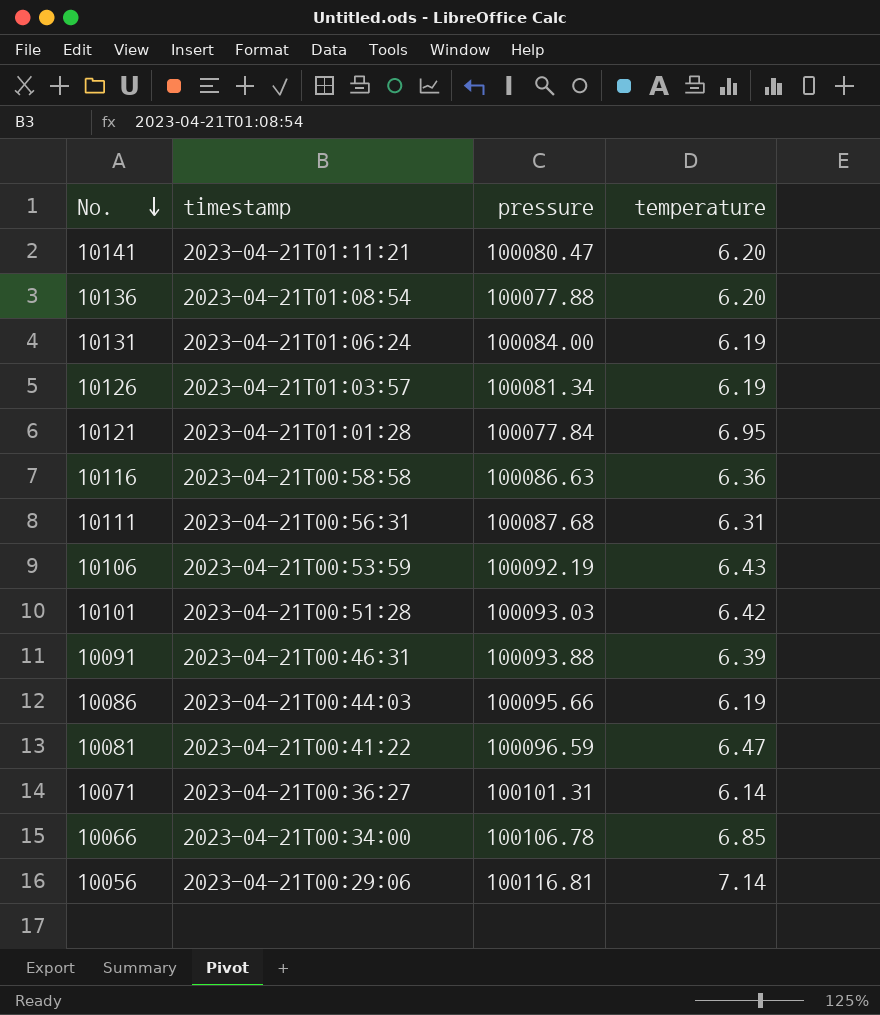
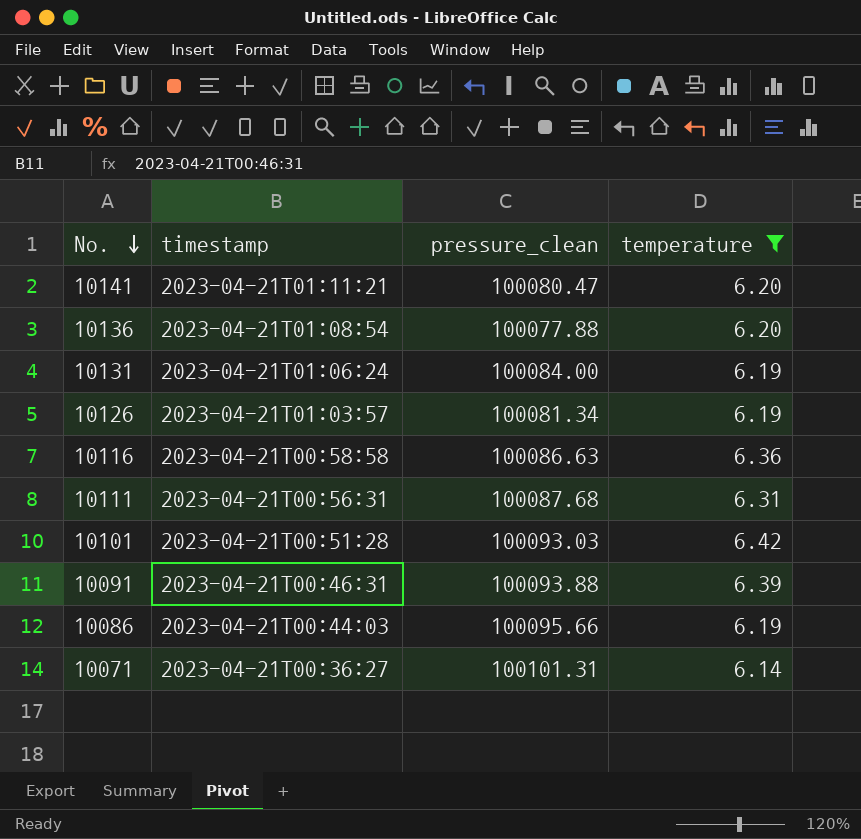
filter: none -> temperature <= 6.42
column name: pressure -> pressure_clean

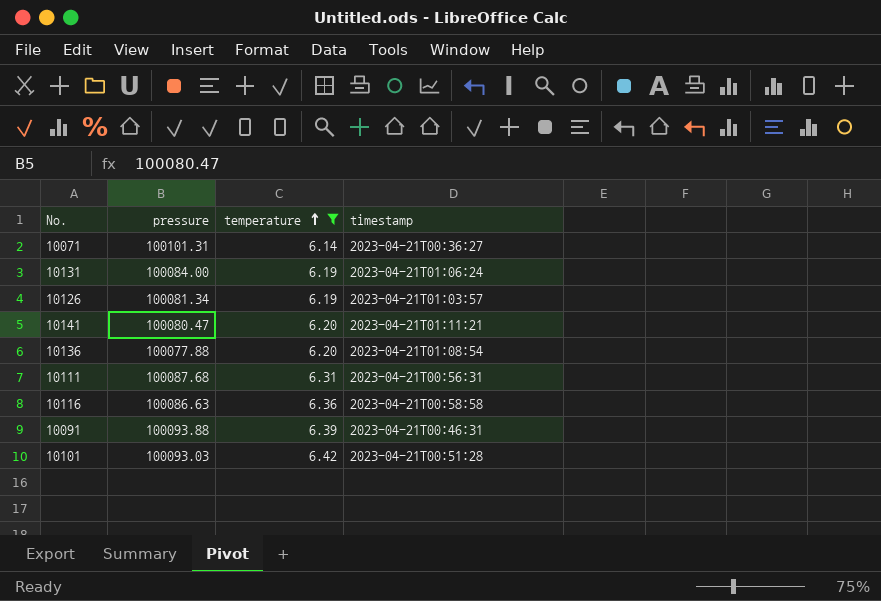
row order: No. descending -> temperature ascending
column name: pressure_clean -> pressure
column timestamp | position: 2 -> 4
row 10086: 2023-04-21T00:44:03 | 100095.66 | 6.19 -> none

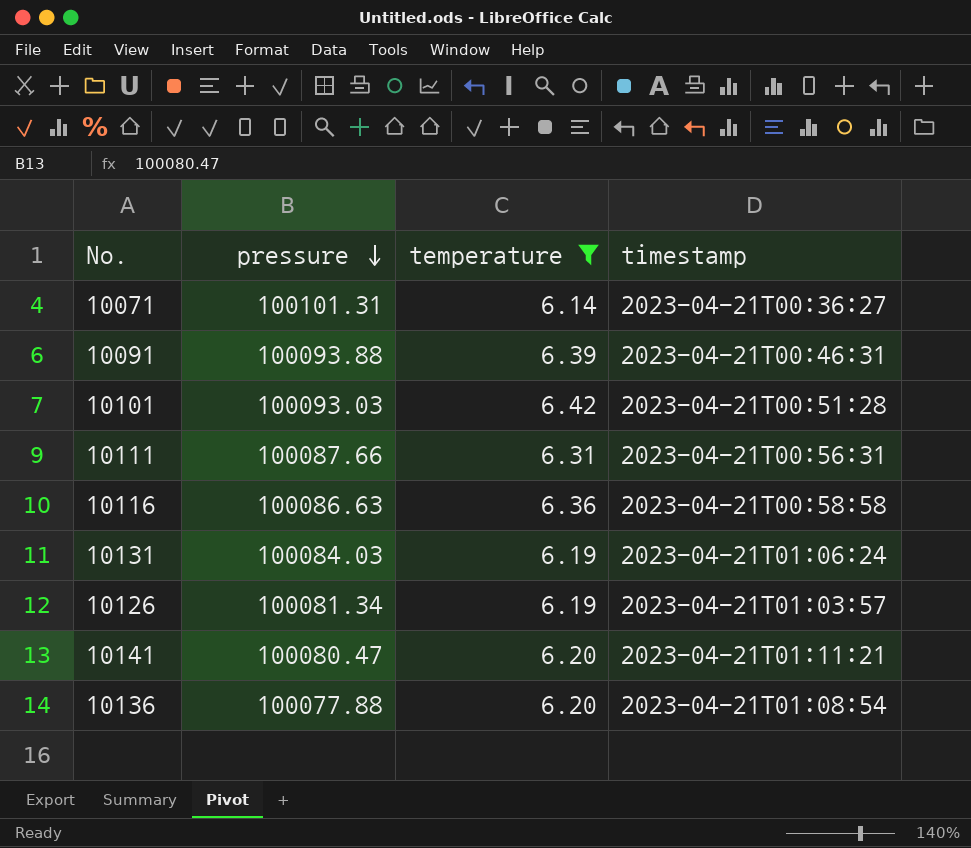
row order: temperature ascending -> pressure descending
10111 | pressure: 100087.68 -> 100087.66
10131 | pressure: 100084.00 -> 100084.03

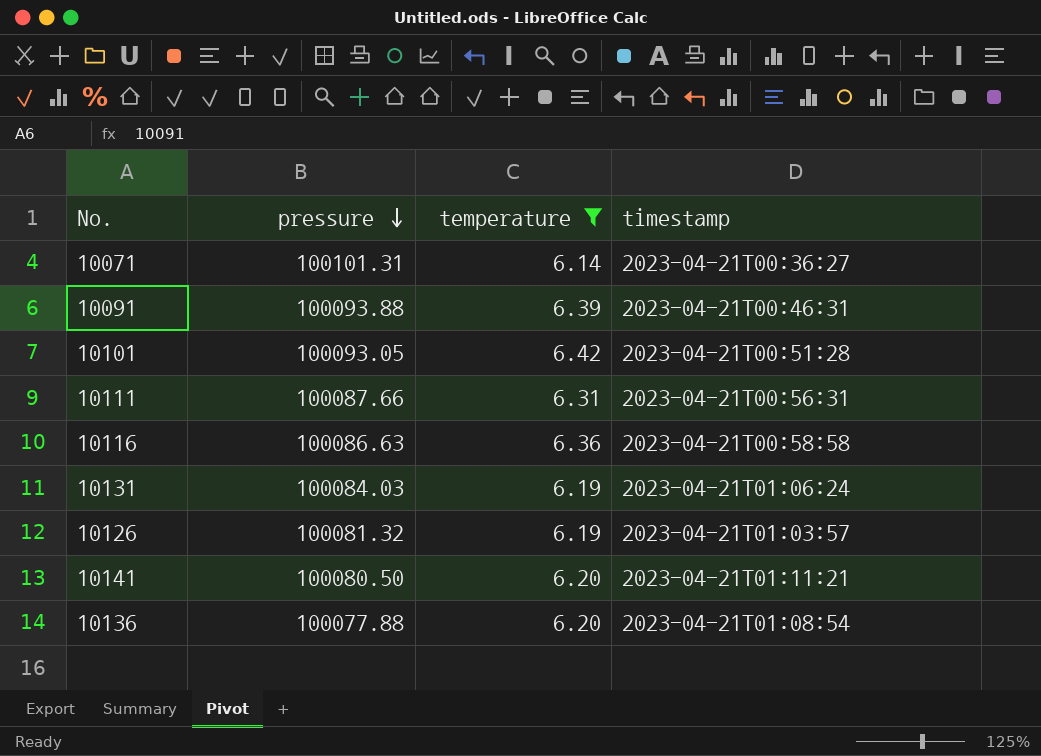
10101 | pressure: 100093.03 -> 100093.05
10126 | pressure: 100081.34 -> 100081.32
10141 | pressure: 100080.47 -> 100080.50

